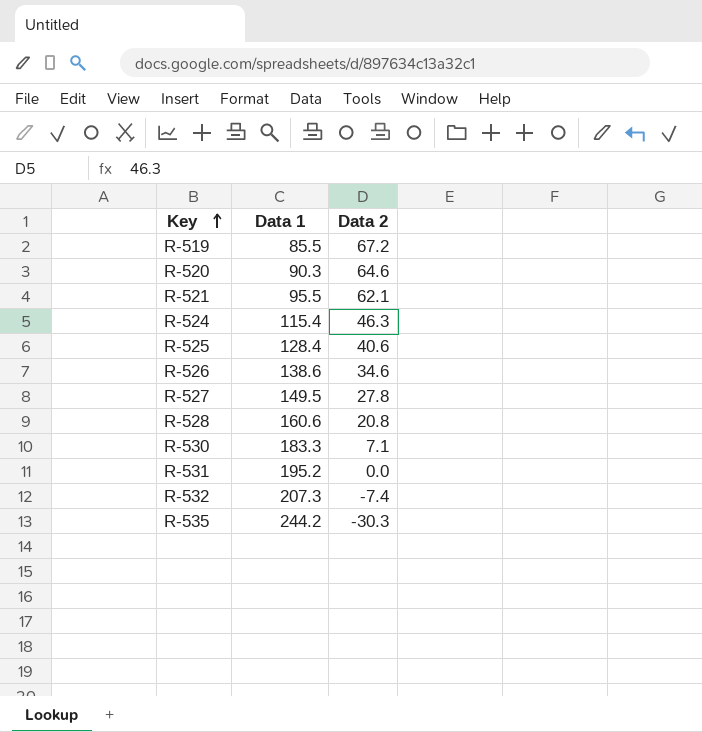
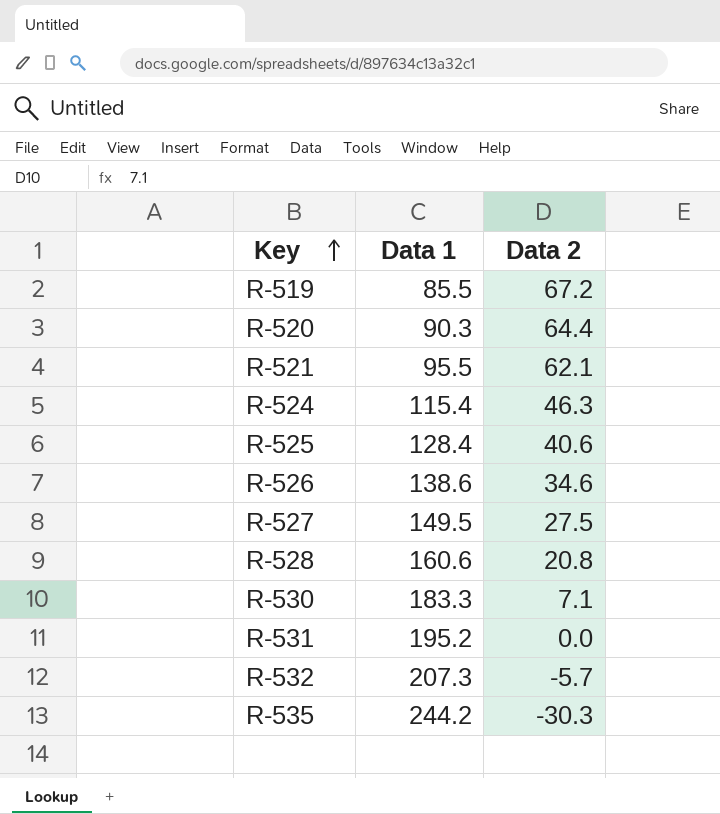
R-520 | Data 2: 64.6 -> 64.4
R-527 | Data 2: 27.8 -> 27.5
R-532 | Data 2: -7.4 -> -5.7

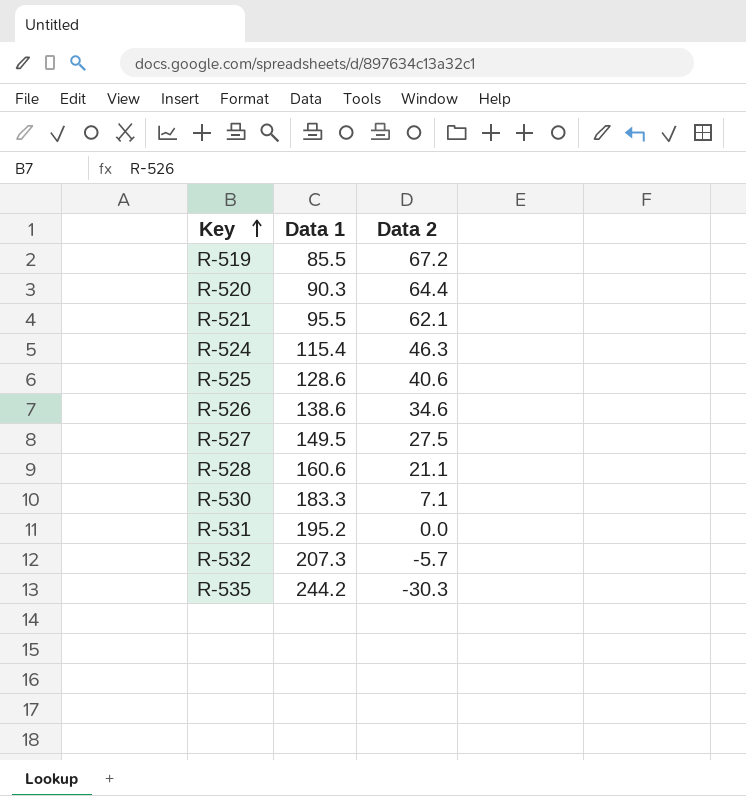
R-525 | Data 1: 128.4 -> 128.6
R-528 | Data 2: 20.8 -> 21.1

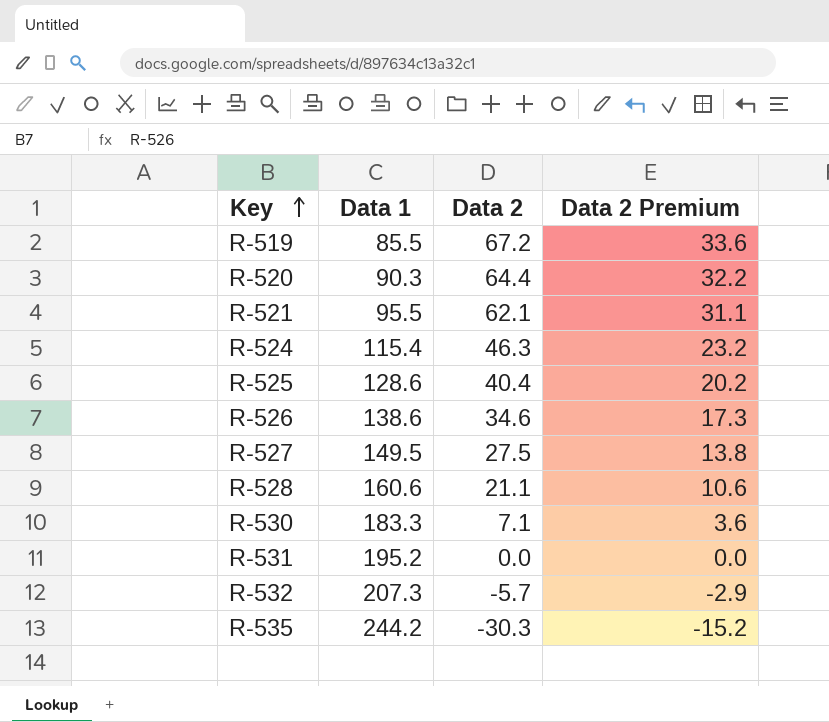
column Data 2 Premium | formula: none -> [Data 2] * 0.5
R-525 | Data 2: 40.6 -> 40.4

